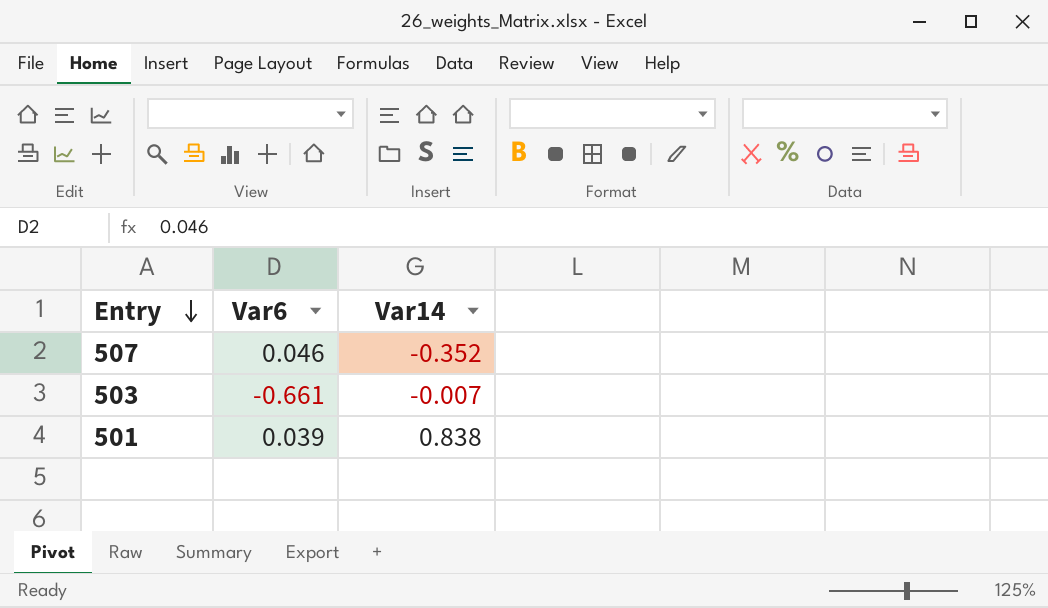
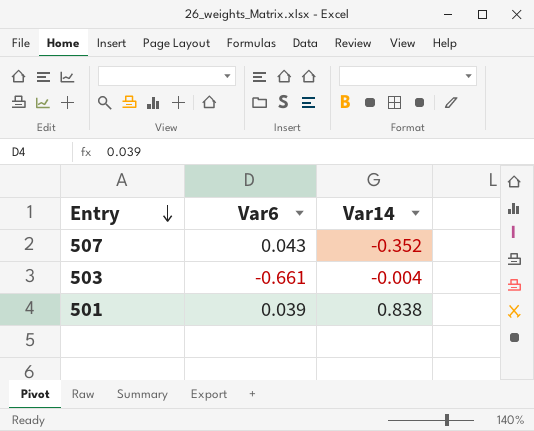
507 | Var6: 0.046 -> 0.043
503 | Var14: -0.007 -> -0.004

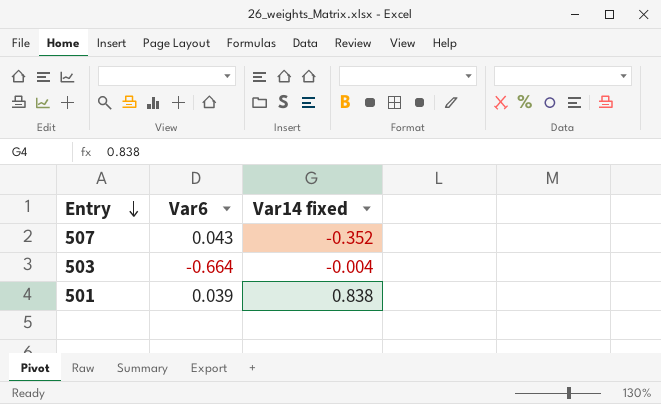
column name: Var14 -> Var14 fixed
503 | Var6: -0.661 -> -0.664

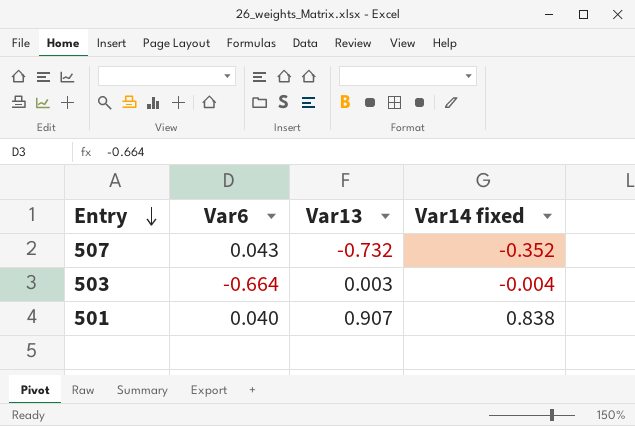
column Var13 | position: none -> 3
501 | Var6: 0.039 -> 0.040

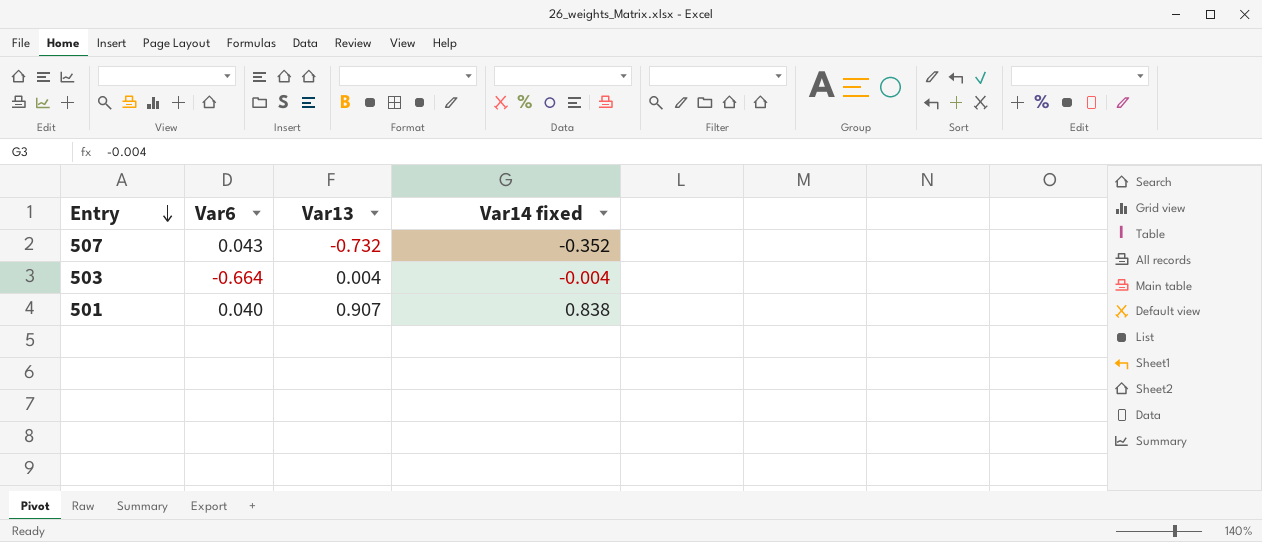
503 | Var13: 0.003 -> 0.004

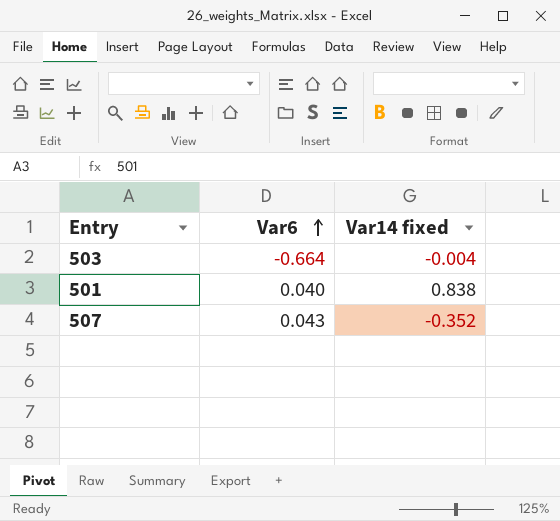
row order: Entry descending -> Var6 ascending
column Var13 | position: 3 -> none

